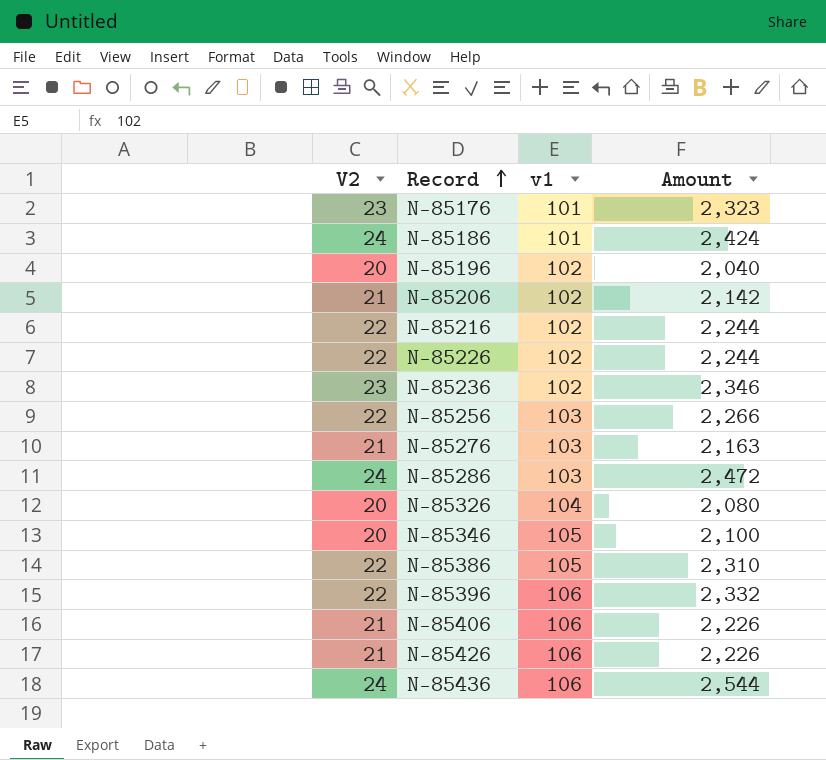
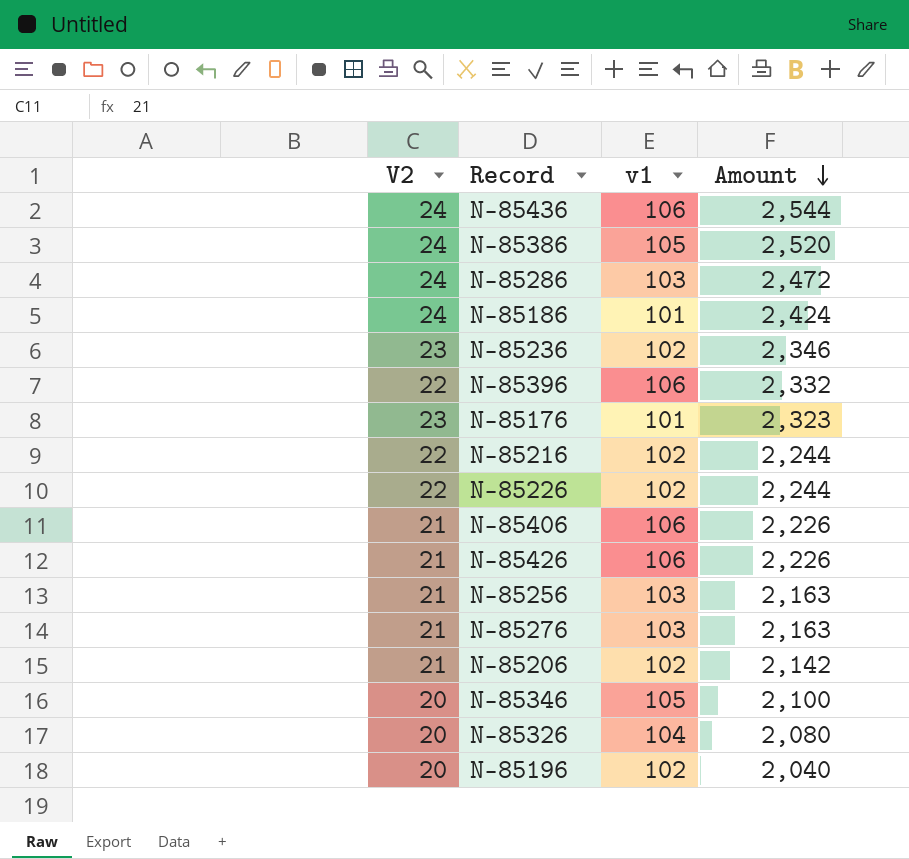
row order: Record ascending -> Amount descending
N-85386 | V2: 22 -> 24
N-85386 | Amount: 2,310 -> 2,520
N-85256 | V2: 22 -> 21
N-85256 | Amount: 2,266 -> 2,163

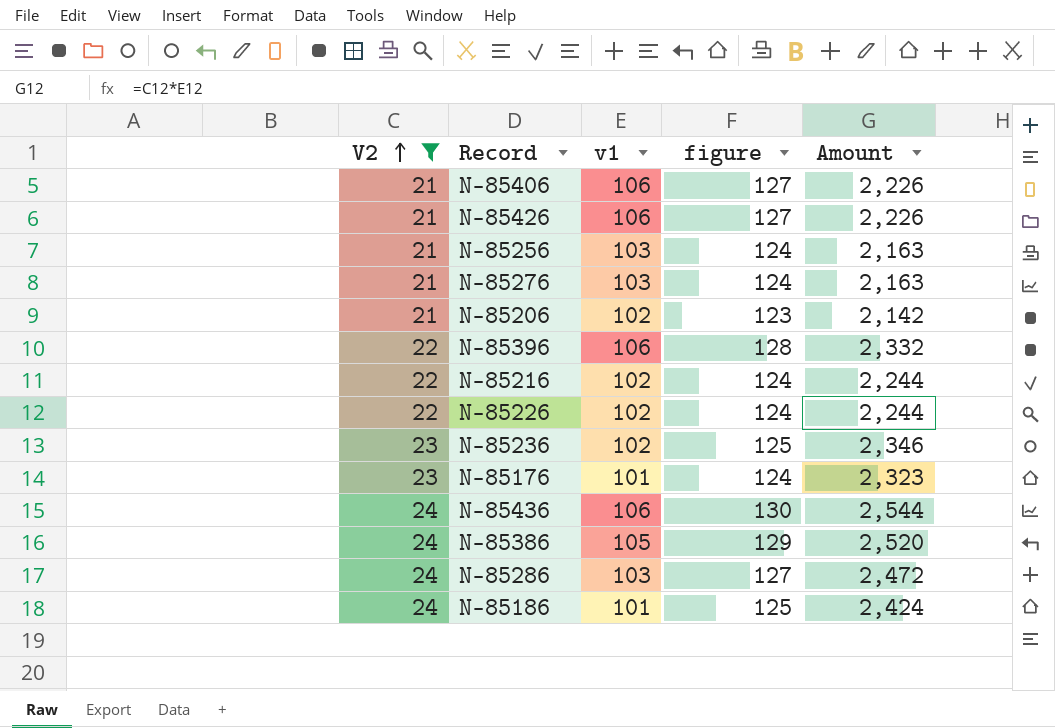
filter: none -> V2 != 20
row order: Amount descending -> V2 ascending
column figure | formula: none -> [V2] + [v1]

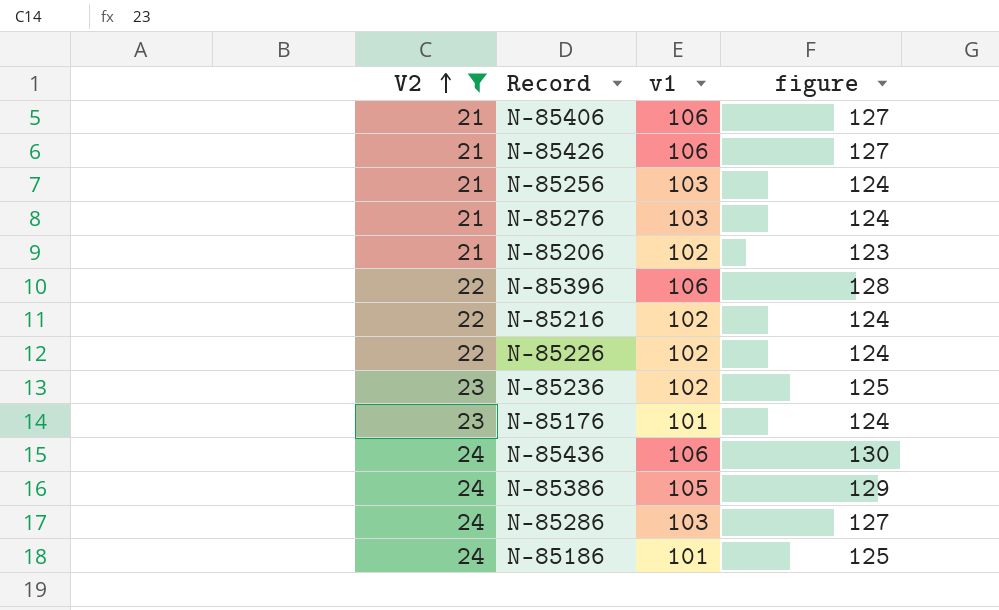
column Amount | formula: [V2] * [v1] -> none

